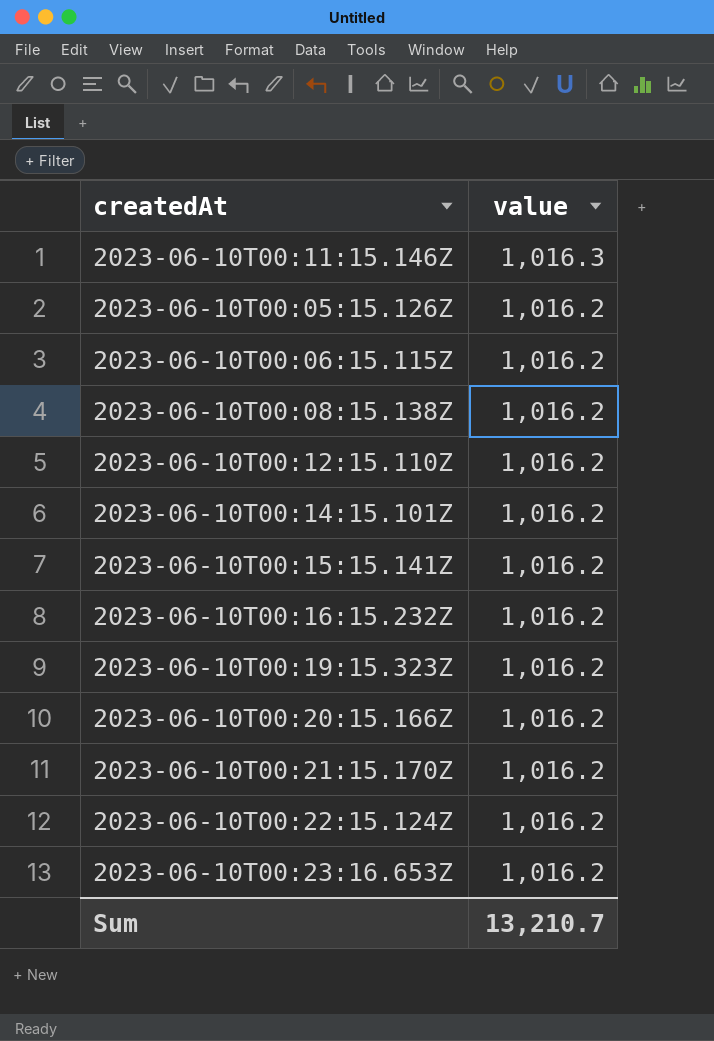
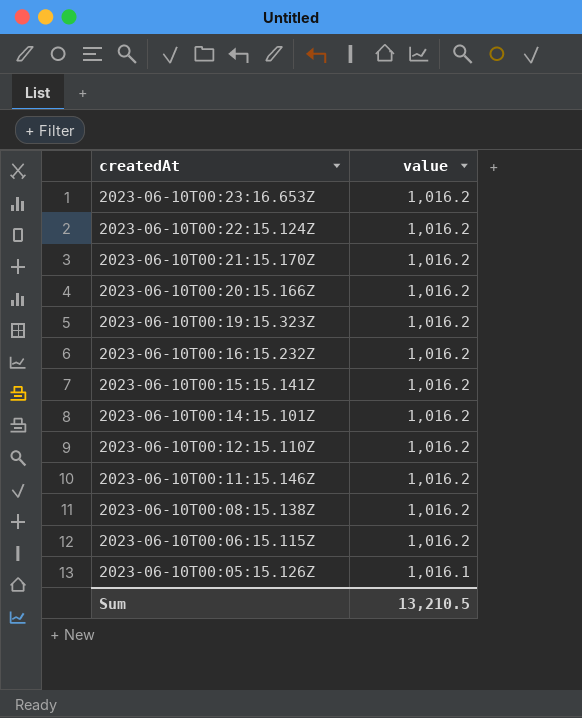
row order: value descending -> createdAt descending
2023-06-10T00:11:15.146Z | value: 1,016.3 -> 1,016.2
2023-06-10T00:05:15.126Z | value: 1,016.2 -> 1,016.1
Sum | value: 13,210.7 -> 13,210.5

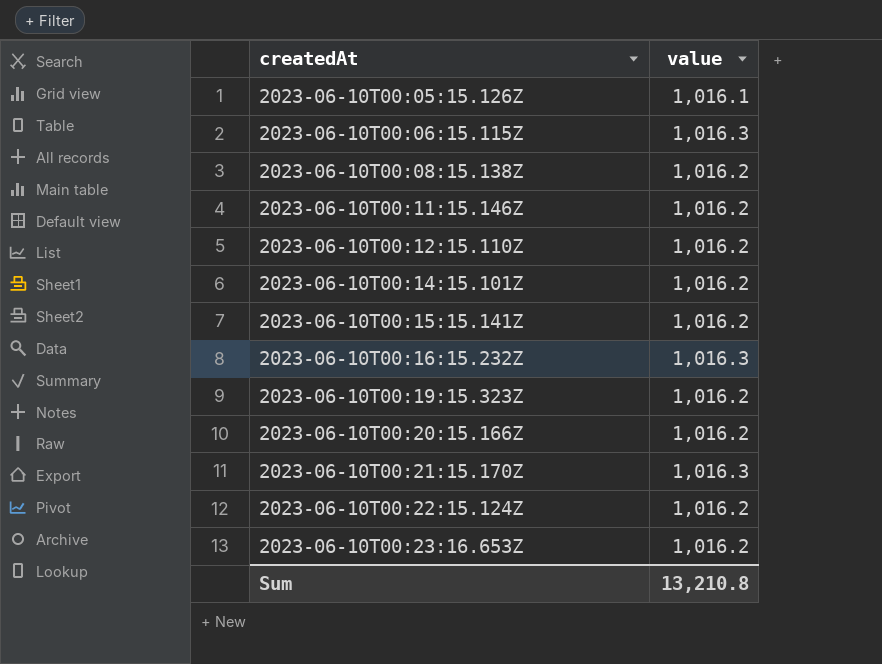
row order: createdAt descending -> createdAt ascending
2023-06-10T00:06:15.115Z | value: 1,016.2 -> 1,016.3
2023-06-10T00:16:15.232Z | value: 1,016.2 -> 1,016.3
2023-06-10T00:21:15.170Z | value: 1,016.2 -> 1,016.3
Sum | value: 13,210.5 -> 13,210.8

